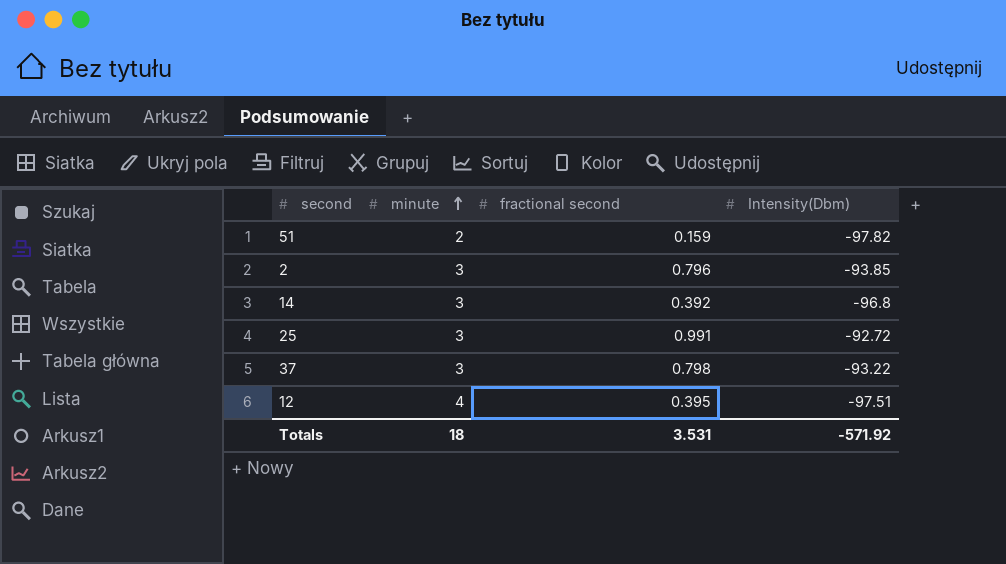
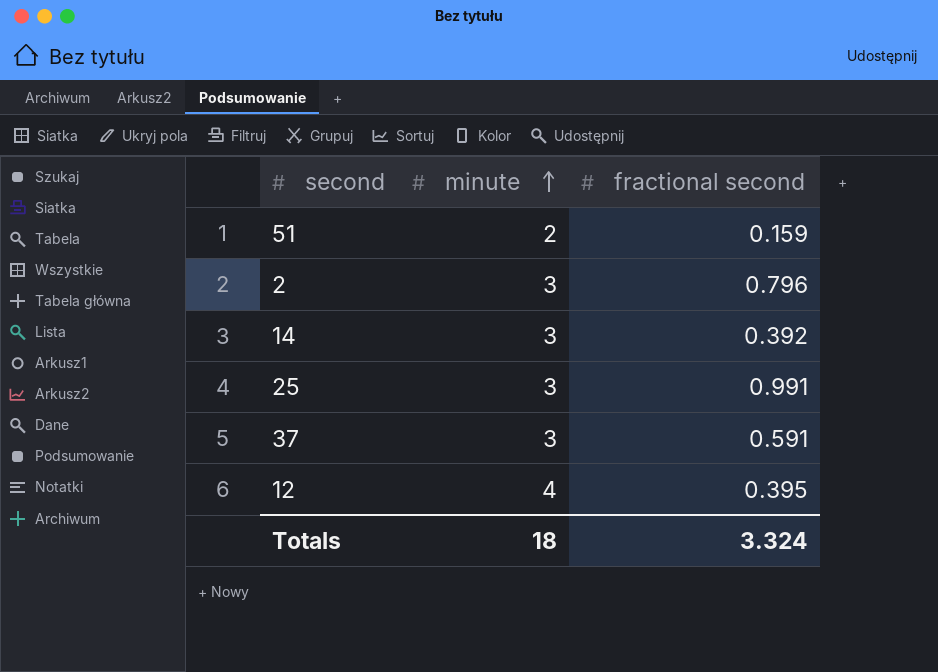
column Intensity(Dbm) | position: 4 -> none
37 | fractional second: 0.798 -> 0.591
Totals | fractional second: 3.531 -> 3.324

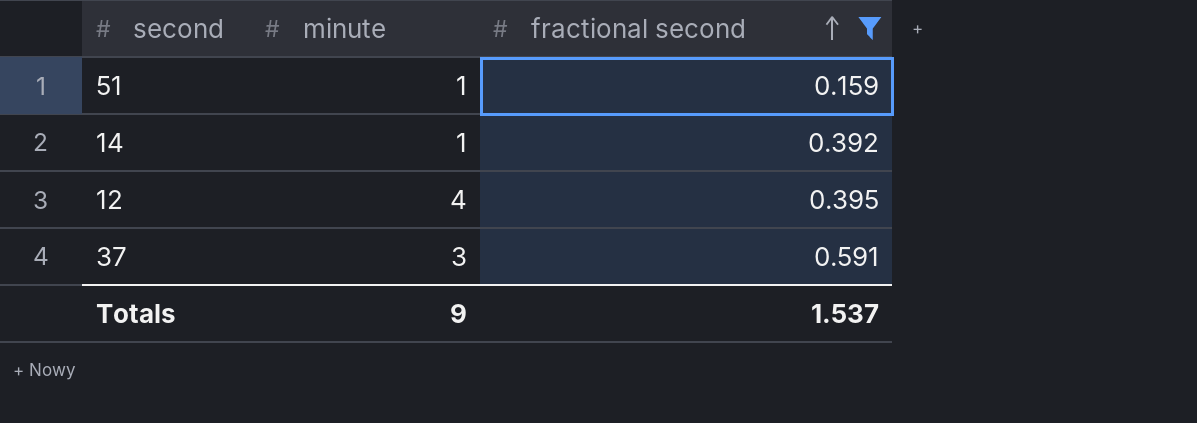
filter: none -> fractional second <= 0.591
row order: minute ascending -> fractional second ascending
51 | minute: 2 -> 1
14 | minute: 3 -> 1
Totals | minute: 18 -> 9
Totals | fractional second: 3.324 -> 1.537

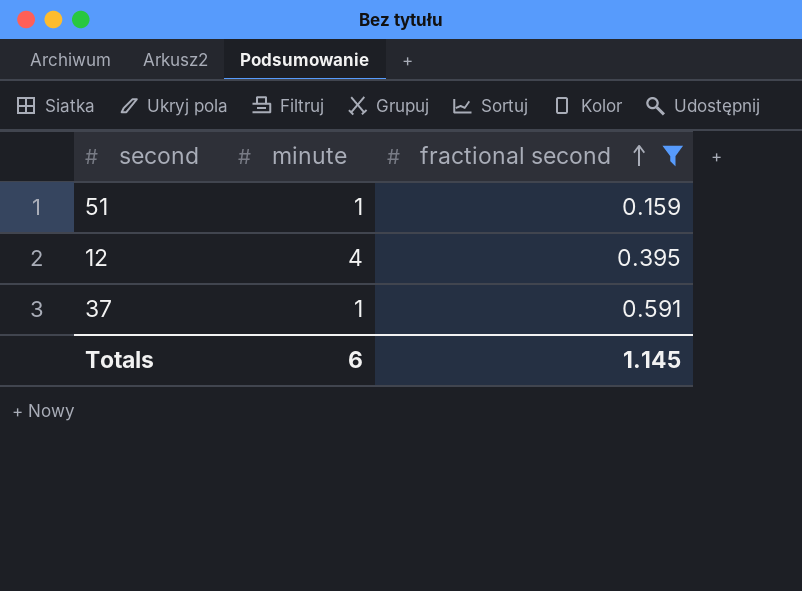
row 14: 1 | 0.392 -> none
37 | minute: 3 -> 1
Totals | minute: 9 -> 6
Totals | fractional second: 1.537 -> 1.145

